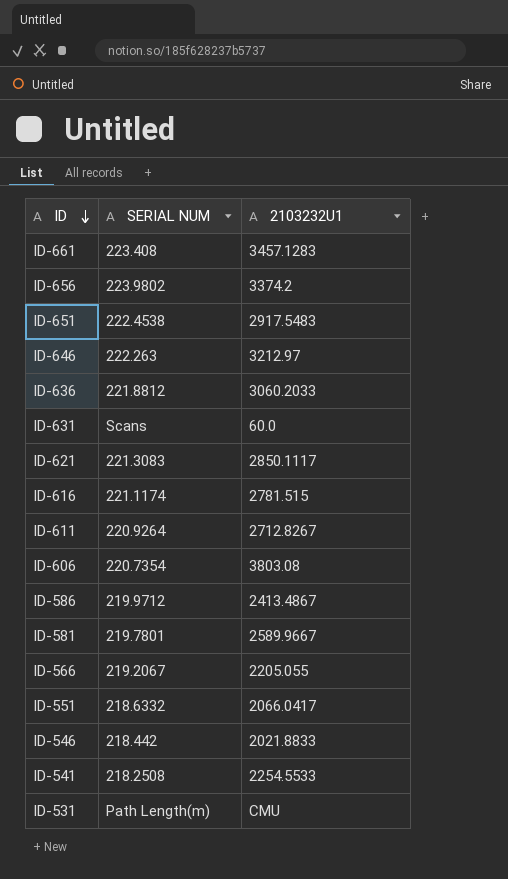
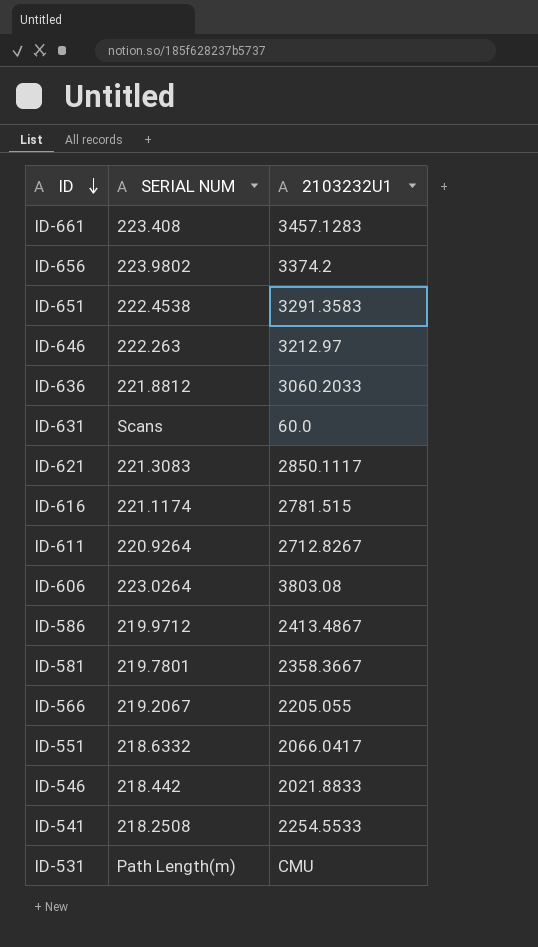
ID-651 | 2103232U1: 2917.5483 -> 3291.3583
ID-606 | SERIAL NUM: 220.7354 -> 223.0264
ID-581 | 2103232U1: 2589.9667 -> 2358.3667

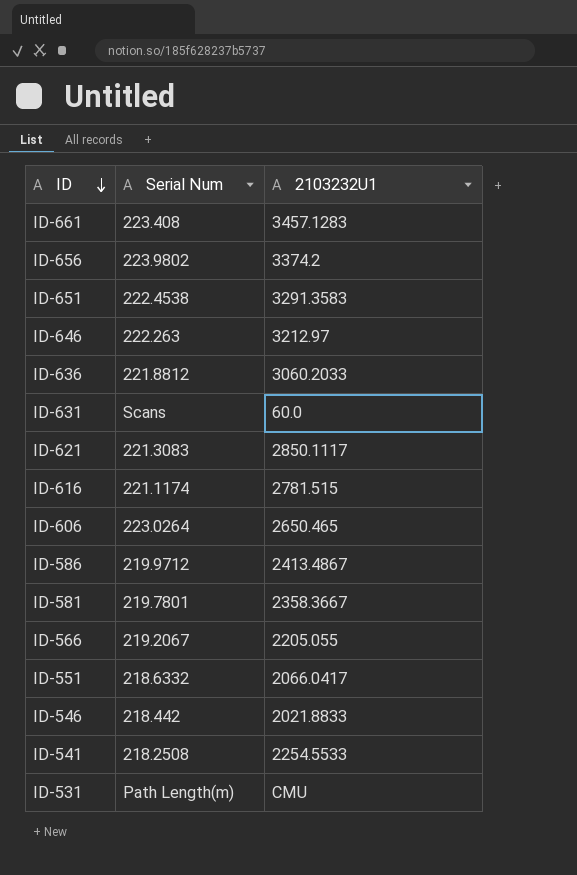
column name: SERIAL NUM -> Serial Num
row ID-611: 220.9264 | 2712.8267 -> none
ID-606 | 2103232U1: 3803.08 -> 2650.465

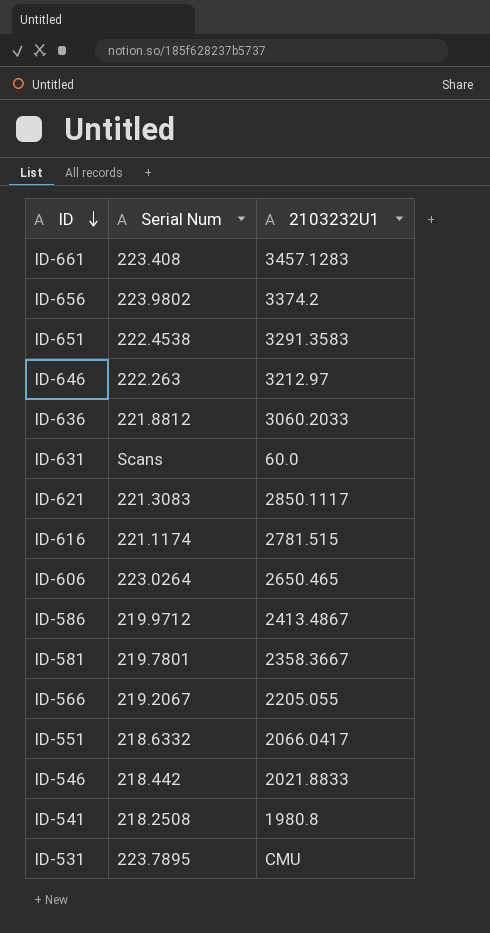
ID-541 | 2103232U1: 2254.5533 -> 1980.8
ID-531 | Serial Num: Path Length(m) -> 223.7895

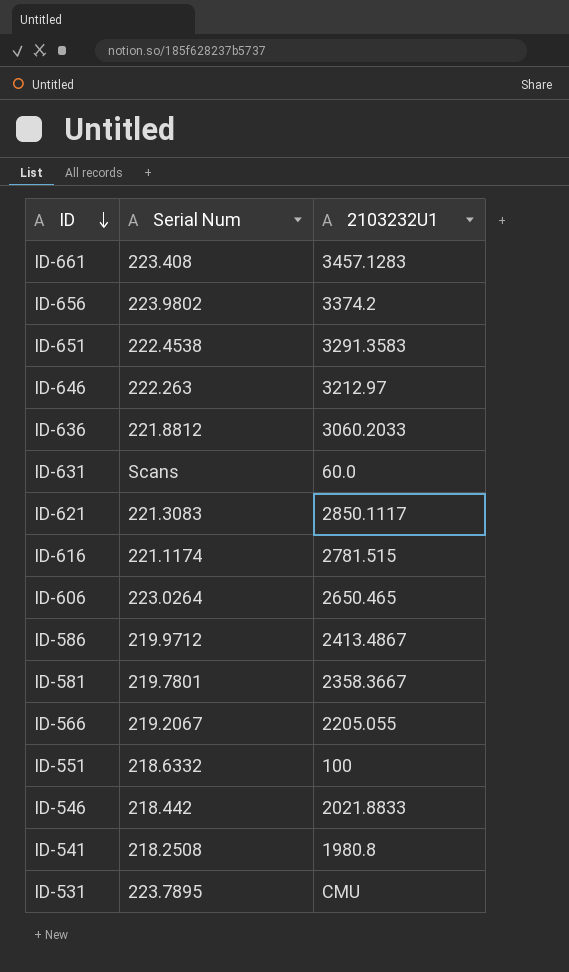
ID-551 | 2103232U1: 2066.0417 -> 100

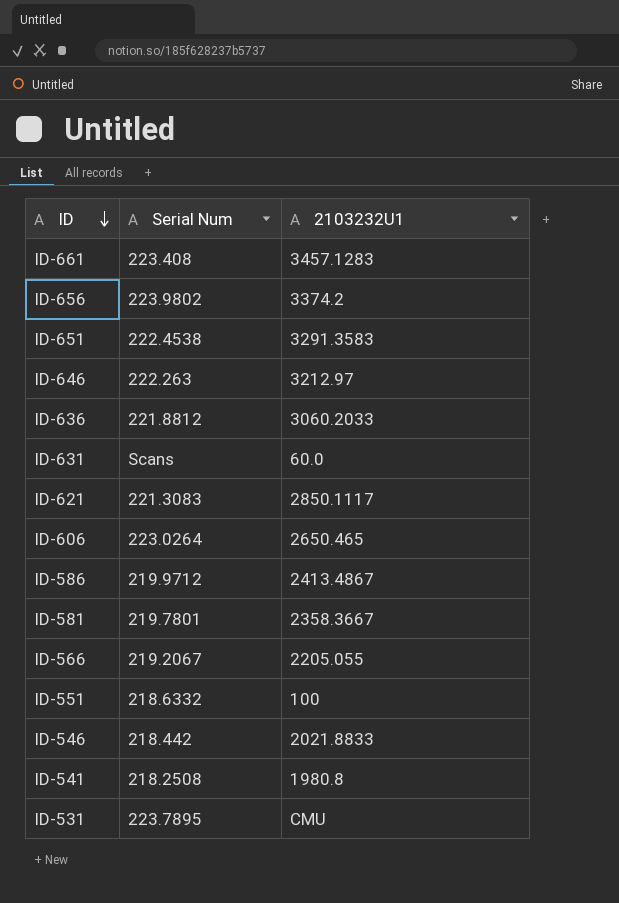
row ID-616: 221.1174 | 2781.515 -> none

